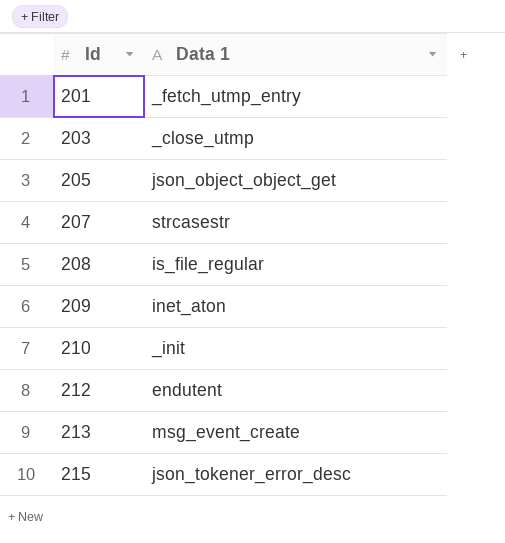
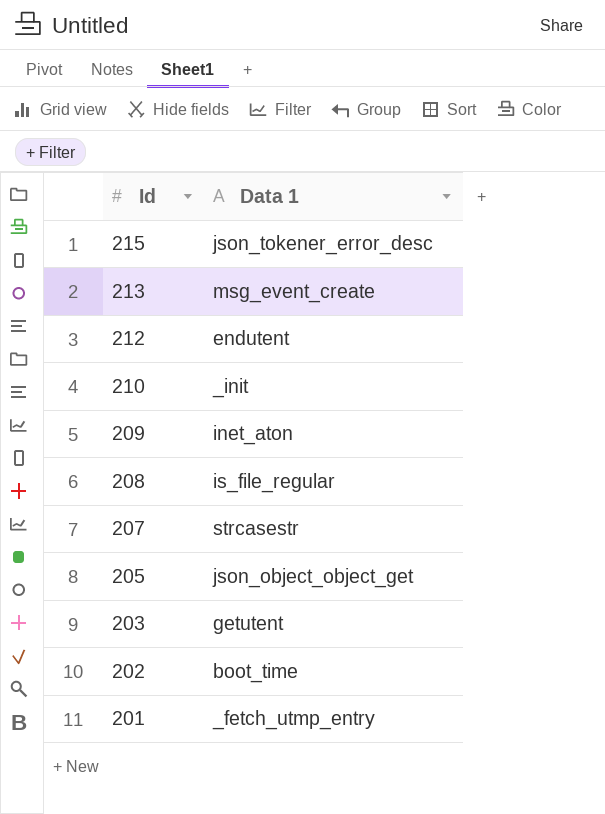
row order: Id ascending -> Id descending
203 | Data 1: _close_utmp -> getutent
row 202: none -> boot_time

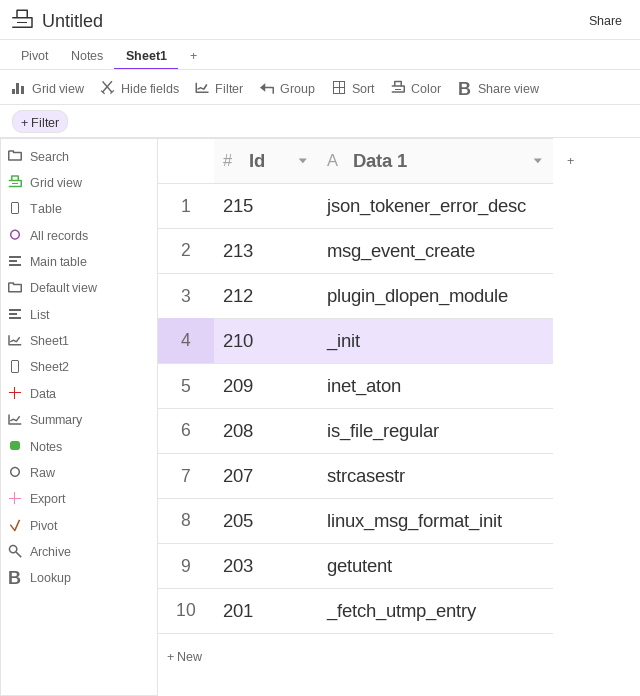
row 202: boot_time -> none
212 | Data 1: endutent -> plugin_dlopen_module
205 | Data 1: json_object_object_get -> linux_msg_format_init

